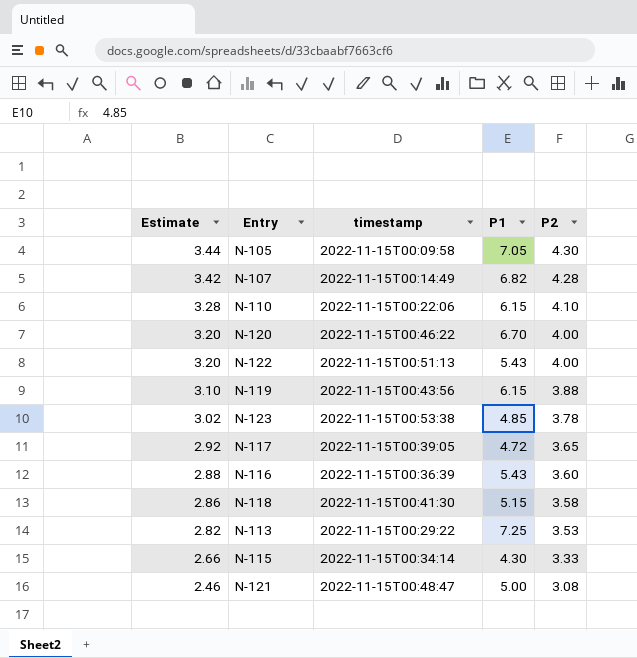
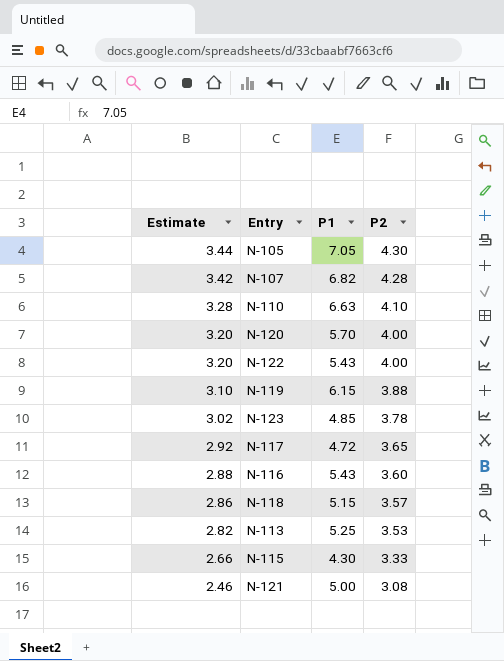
column timestamp | position: 3 -> none
N-110 | P1: 6.15 -> 6.63
N-120 | P1: 6.70 -> 5.70
N-118 | P2: 3.58 -> 3.57
N-113 | P1: 7.25 -> 5.25

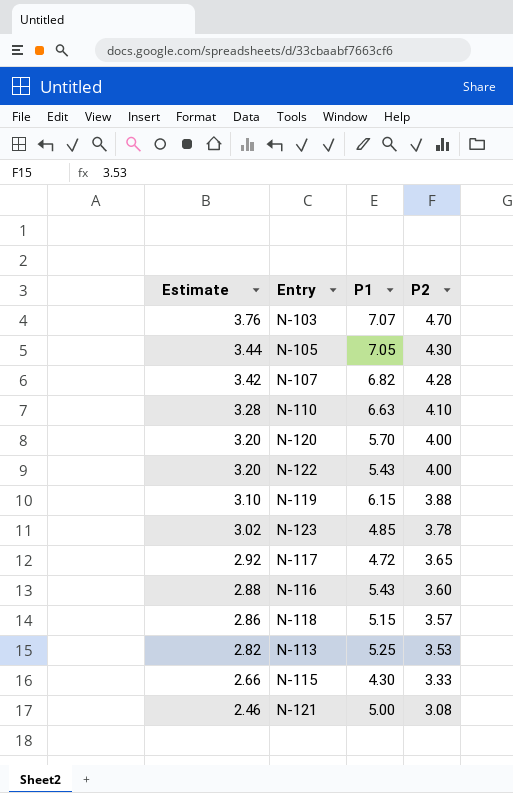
row N-103: none -> 3.76 | 7.07 | 4.70

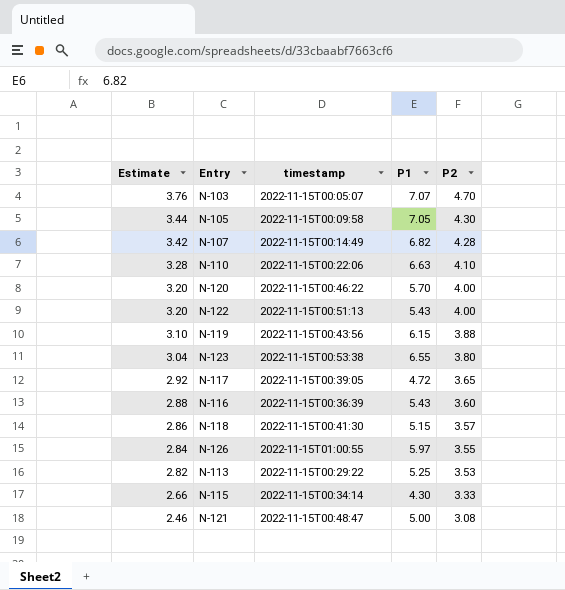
column timestamp | position: none -> 3
N-123 | Estimate: 3.02 -> 3.04
N-123 | P1: 4.85 -> 6.55
N-123 | P2: 3.78 -> 3.80
row N-126: none -> 2.84 | 2022-11-15T01:00:55 | 5.97 | 3.55

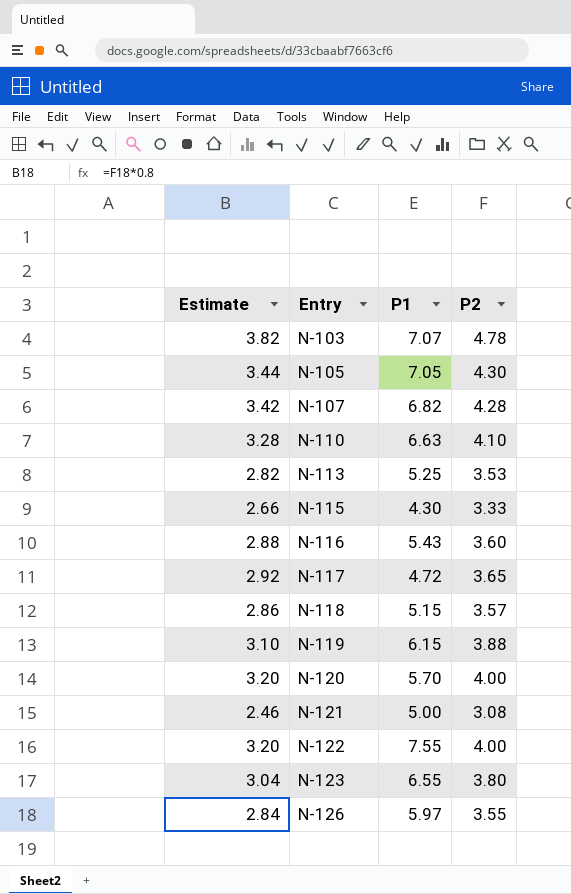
row order: Estimate descending -> Entry ascending
column timestamp | position: 3 -> none
N-103 | Estimate: 3.76 -> 3.82
N-103 | P2: 4.70 -> 4.78
N-122 | P1: 5.43 -> 7.55

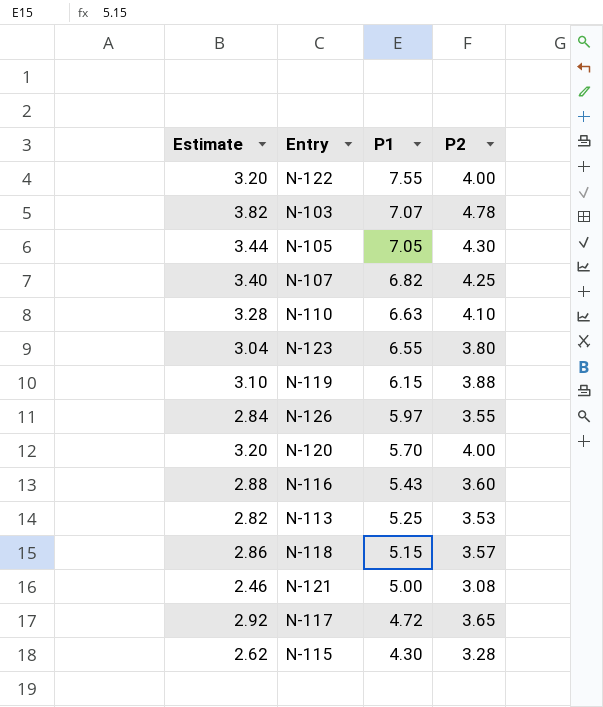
row order: Entry ascending -> P1 descending
N-107 | Estimate: 3.42 -> 3.40
N-107 | P2: 4.28 -> 4.25
N-115 | Estimate: 2.66 -> 2.62
N-115 | P2: 3.33 -> 3.28

